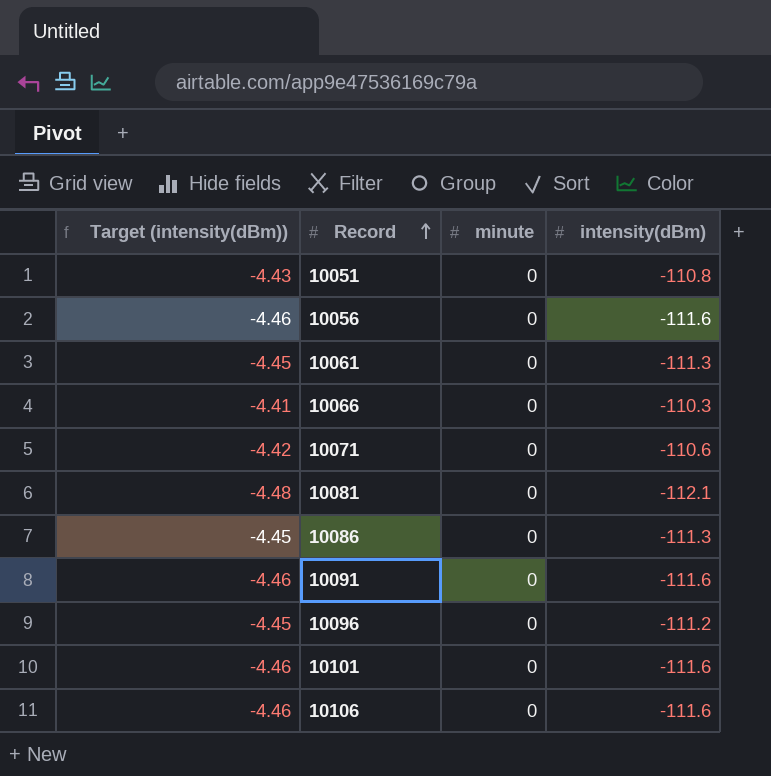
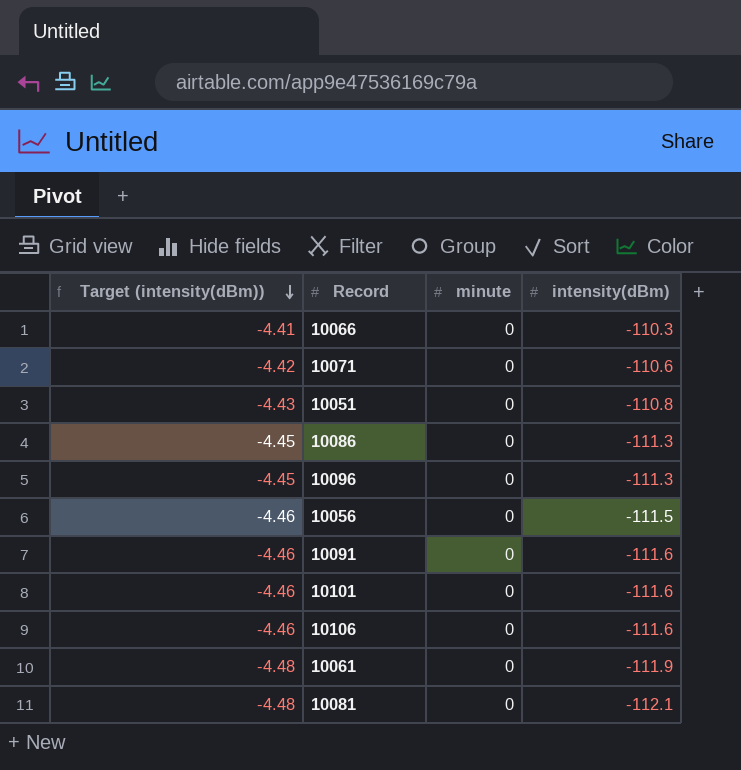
row order: Record ascending -> Target (intensity(dBm)) descending
10096 | intensity(dBm): -111.2 -> -111.3
10056 | intensity(dBm): -111.6 -> -111.5
10061 | Target (intensity(dBm)): -4.45 -> -4.48
10061 | intensity(dBm): -111.3 -> -111.9

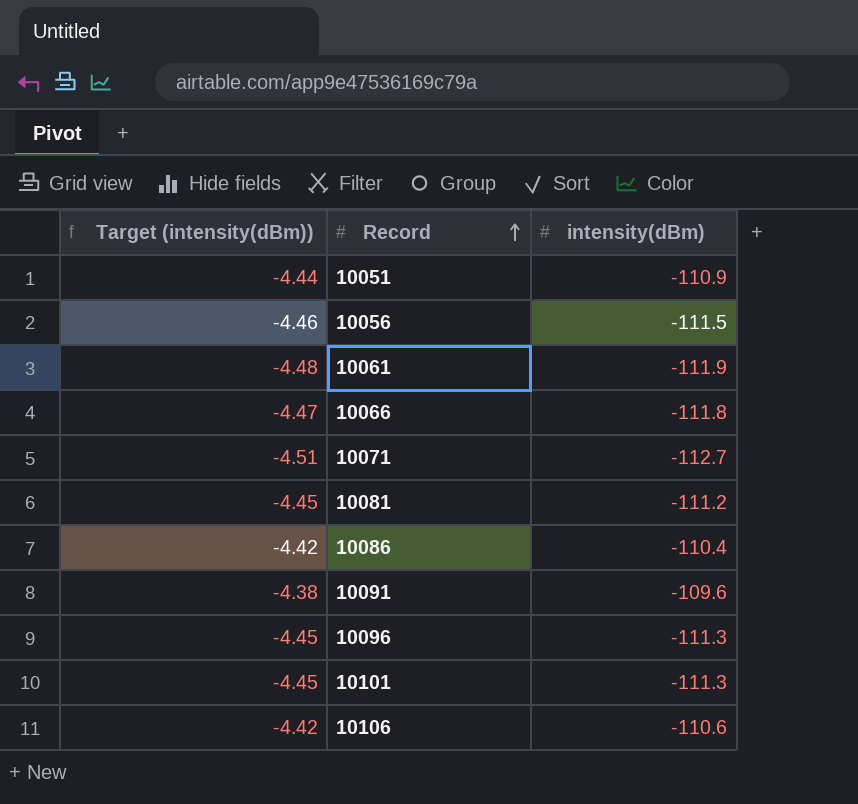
row order: Target (intensity(dBm)) descending -> Record ascending
column minute | position: 3 -> none
10051 | Target (intensity(dBm)): -4.43 -> -4.44
10051 | intensity(dBm): -110.8 -> -110.9
10066 | Target (intensity(dBm)): -4.41 -> -4.47
10066 | intensity(dBm): -110.3 -> -111.8
10071 | Target (intensity(dBm)): -4.42 -> -4.51
10071 | intensity(dBm): -110.6 -> -112.7
10081 | Target (intensity(dBm)): -4.48 -> -4.45
10081 | intensity(dBm): -112.1 -> -111.2
10086 | Target (intensity(dBm)): -4.45 -> -4.42
10086 | intensity(dBm): -111.3 -> -110.4
10091 | Target (intensity(dBm)): -4.46 -> -4.38
10091 | intensity(dBm): -111.6 -> -109.6
10101 | Target (intensity(dBm)): -4.46 -> -4.45
10101 | intensity(dBm): -111.6 -> -111.3
10106 | Target (intensity(dBm)): -4.46 -> -4.42
10106 | intensity(dBm): -111.6 -> -110.6

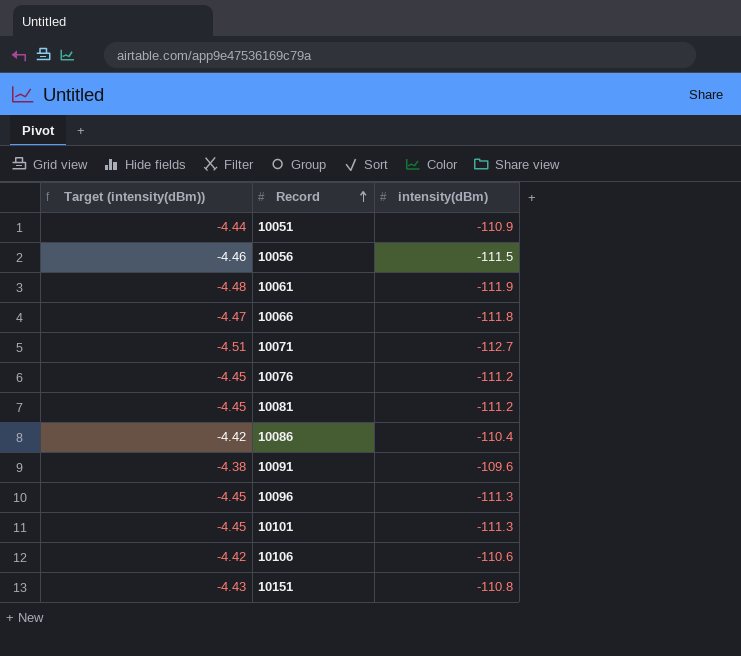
row 10076: none -> -4.45 | -111.2
row 10151: none -> -4.43 | -110.8

